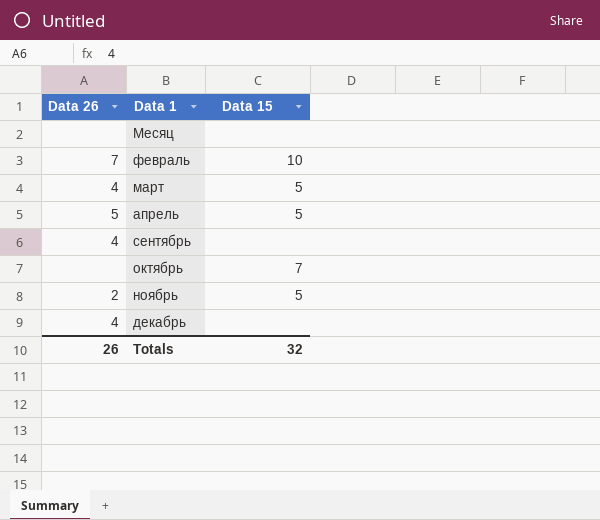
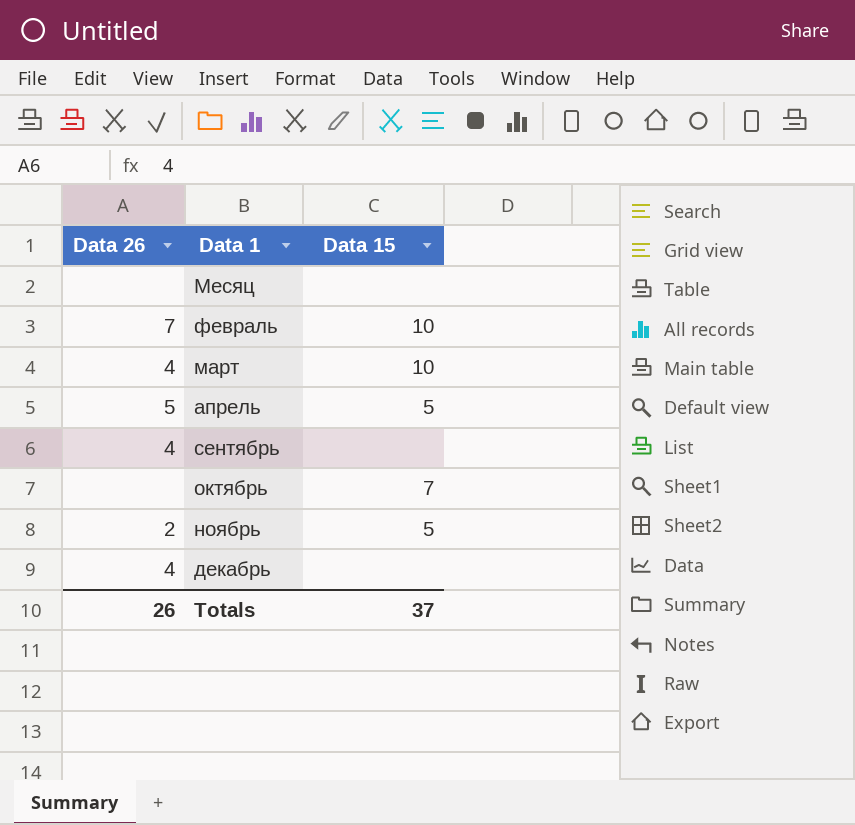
март | Data 15: 5 -> 10
Totals | Data 15: 32 -> 37

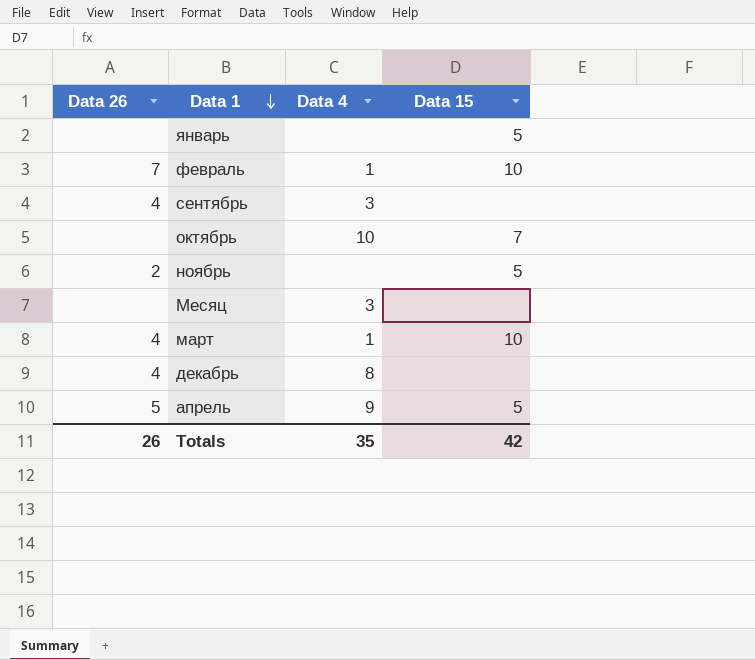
row order: none -> Data 1 descending
column Data 4 | position: none -> 3
row январь: none -> none | none | 5
Totals | Data 15: 37 -> 42

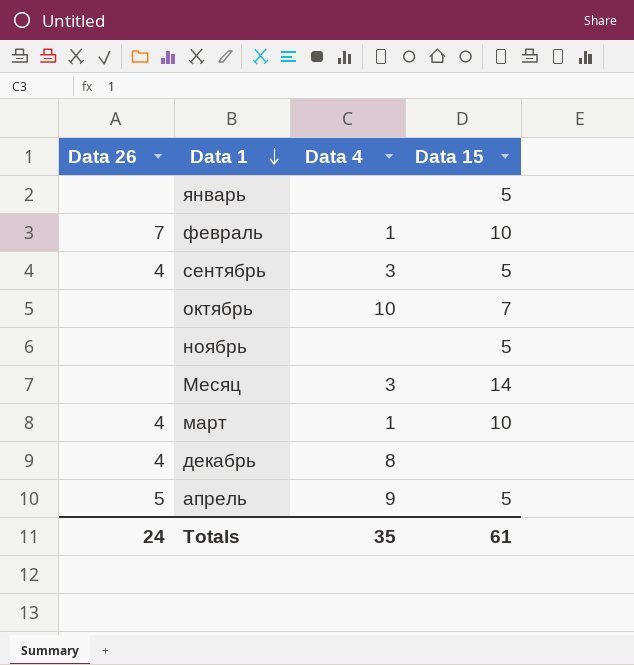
сентябрь | Data 15: none -> 5
ноябрь | Data 26: 2 -> none
Месяц | Data 15: none -> 14
Totals | Data 26: 26 -> 24
Totals | Data 15: 42 -> 61

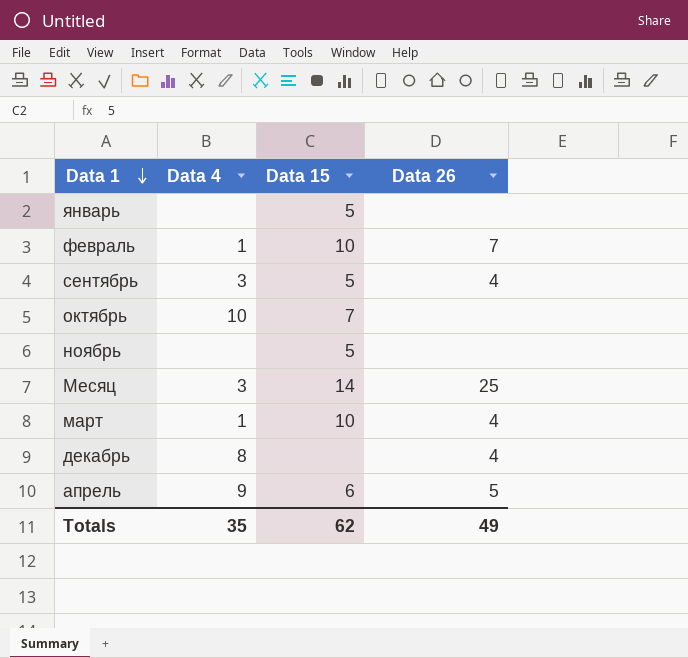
column Data 26 | position: 1 -> 4
Месяц | Data 26: none -> 25
апрель | Data 15: 5 -> 6
Totals | Data 15: 61 -> 62
Totals | Data 26: 24 -> 49

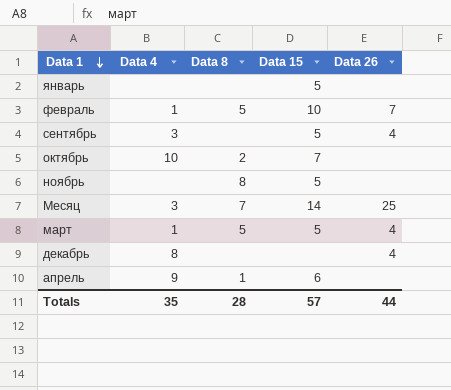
column Data 8 | position: none -> 3
март | Data 15: 10 -> 5
апрель | Data 26: 5 -> none
Totals | Data 15: 62 -> 57
Totals | Data 26: 49 -> 44

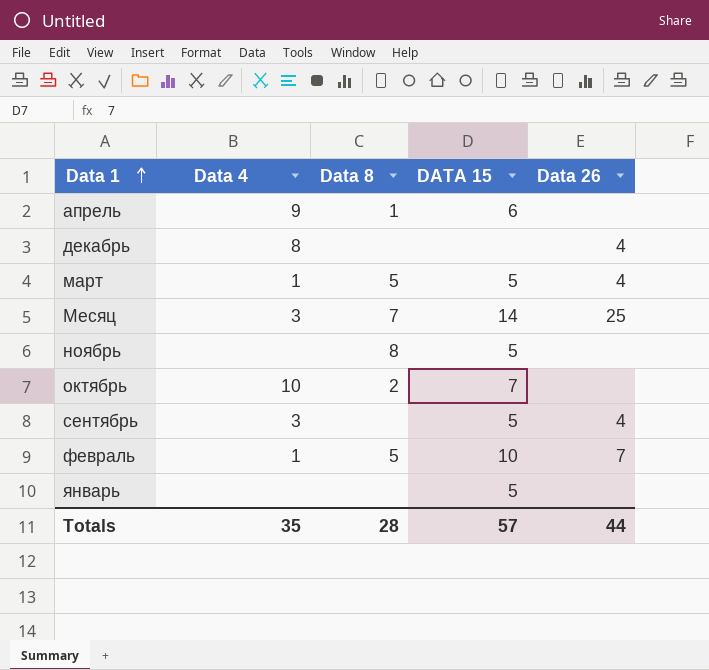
row order: Data 1 descending -> Data 1 ascending
column name: Data 15 -> DATA 15

